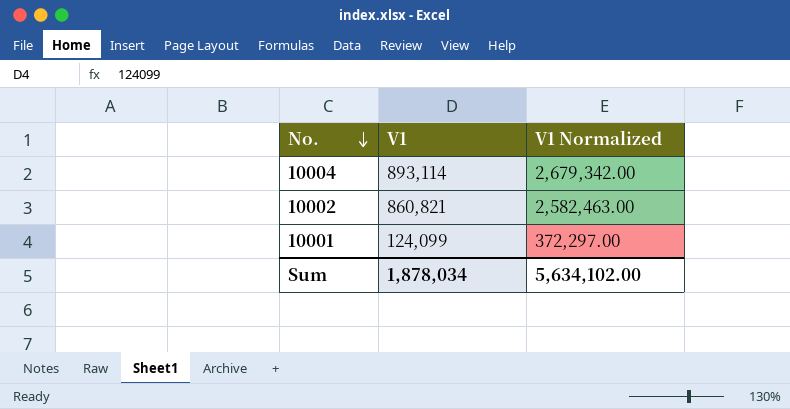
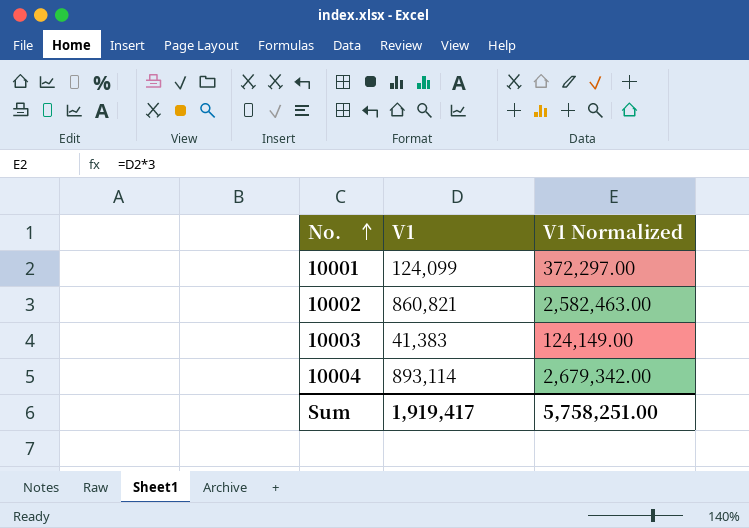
row order: No. descending -> No. ascending
row 10003: none -> 41,383 | 124,149.00
Sum | V1: 1,878,034 -> 1,919,417
Sum | V1 Normalized: 5,634,102.00 -> 5,758,251.00

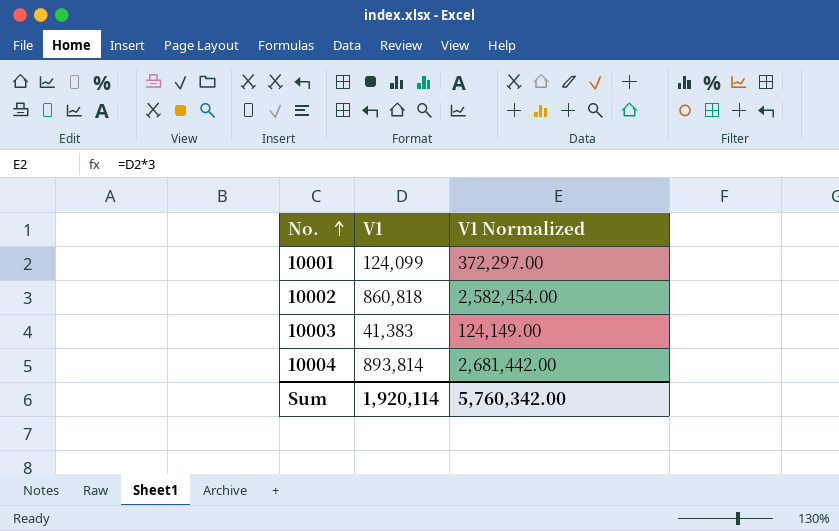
10002 | V1: 860,821 -> 860,818
10002 | V1 Normalized: 2,582,463.00 -> 2,582,454.00
10004 | V1: 893,114 -> 893,814
10004 | V1 Normalized: 2,679,342.00 -> 2,681,442.00
Sum | V1: 1,919,417 -> 1,920,114
Sum | V1 Normalized: 5,758,251.00 -> 5,760,342.00

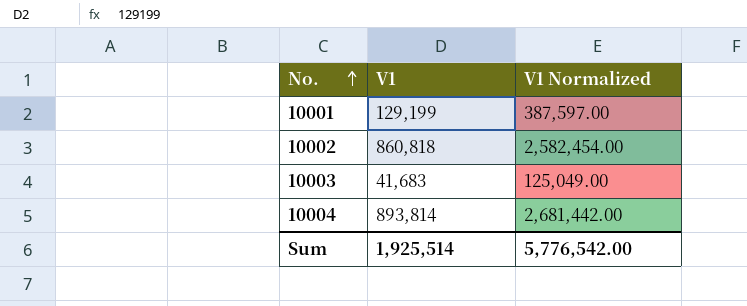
10001 | V1: 124,099 -> 129,199
10001 | V1 Normalized: 372,297.00 -> 387,597.00
10003 | V1: 41,383 -> 41,683
10003 | V1 Normalized: 124,149.00 -> 125,049.00
Sum | V1: 1,920,114 -> 1,925,514
Sum | V1 Normalized: 5,760,342.00 -> 5,776,542.00

